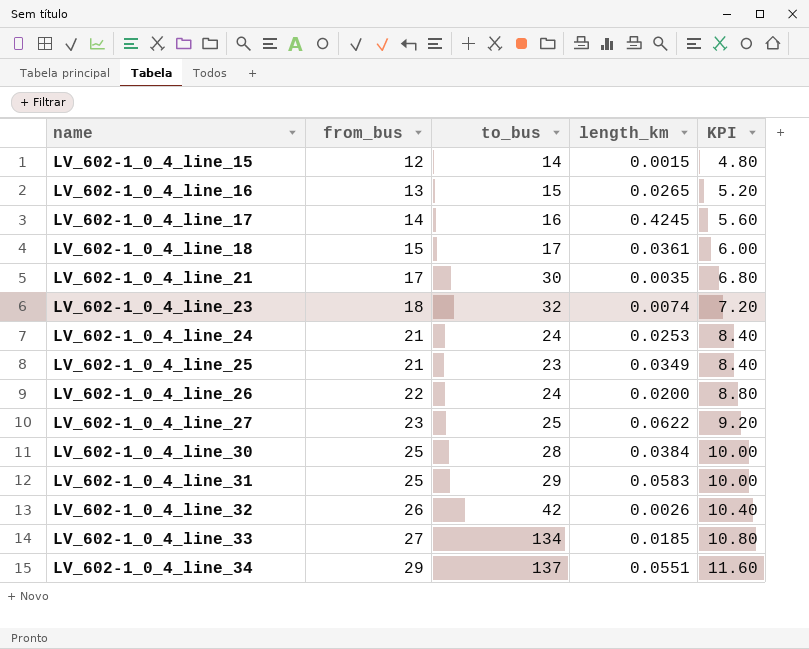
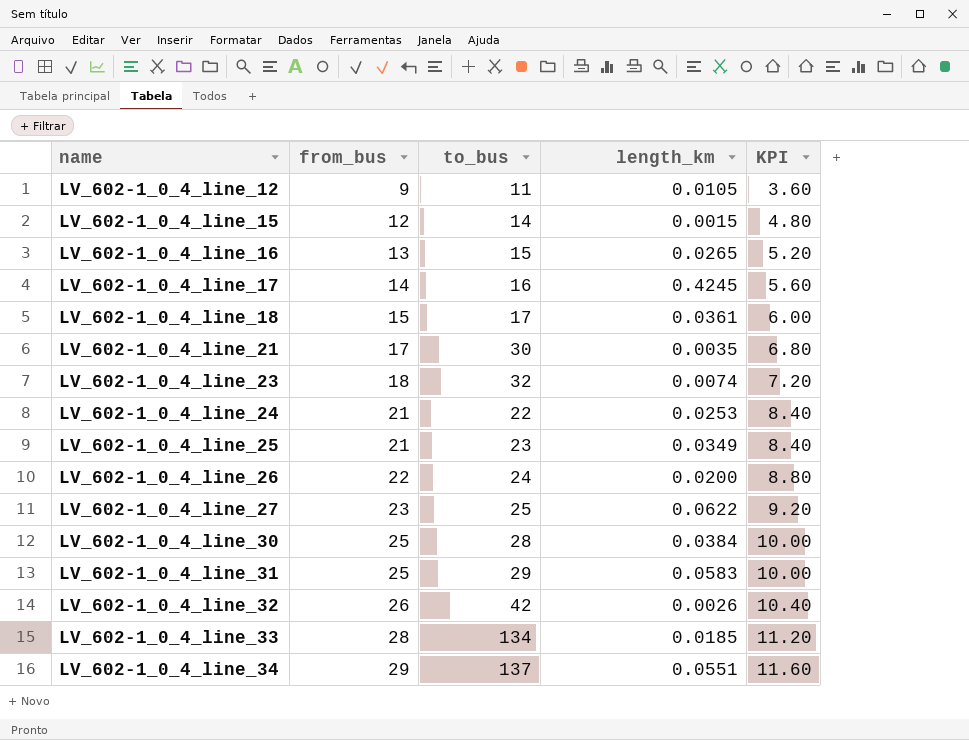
row LV_602-1_0_4_line_12: none -> 9 | 11 | 0.0105 | 3.60
LV_602-1_0_4_line_24 | to_bus: 24 -> 22
LV_602-1_0_4_line_33 | from_bus: 27 -> 28
LV_602-1_0_4_line_33 | KPI: 10.80 -> 11.20

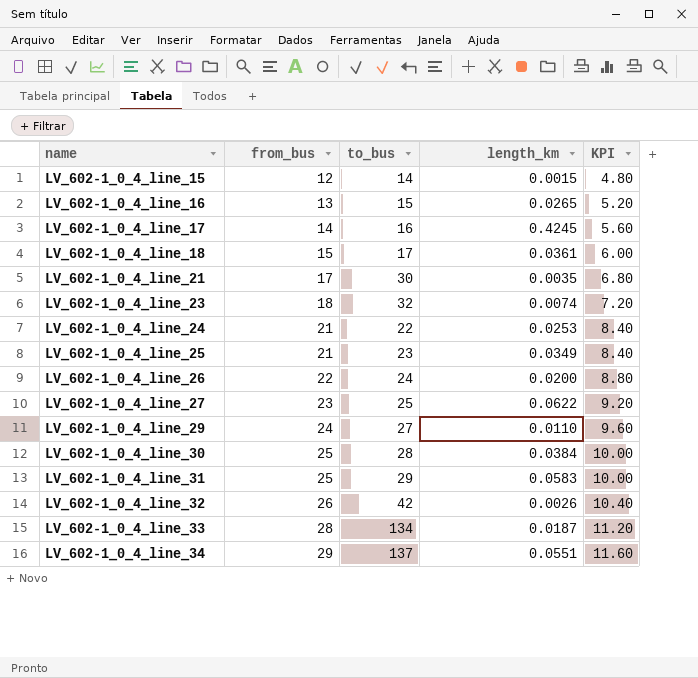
row LV_602-1_0_4_line_12: 9 | 11 | 0.0105 | 3.60 -> none
row LV_602-1_0_4_line_29: none -> 24 | 27 | 0.0110 | 9.60
LV_602-1_0_4_line_33 | length_km: 0.0185 -> 0.0187

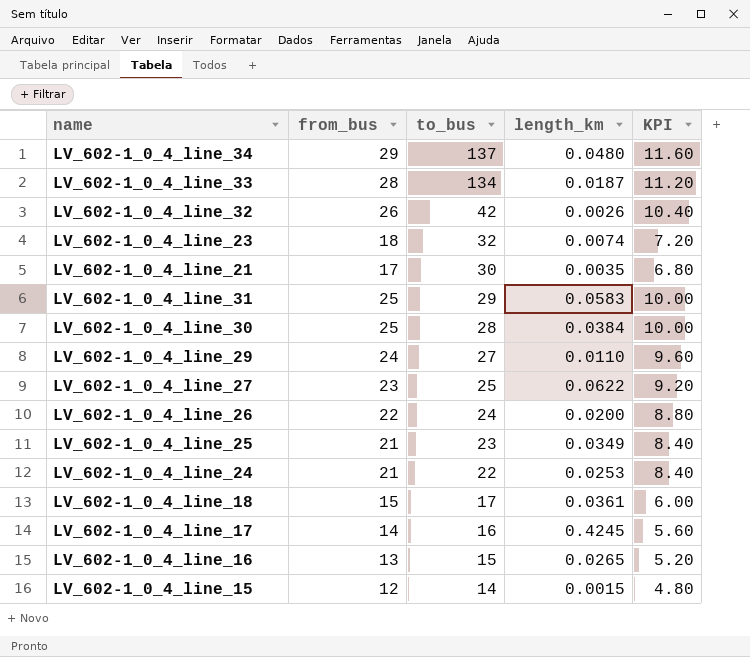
row order: name ascending -> to_bus descending
LV_602-1_0_4_line_34 | length_km: 0.0551 -> 0.0480

